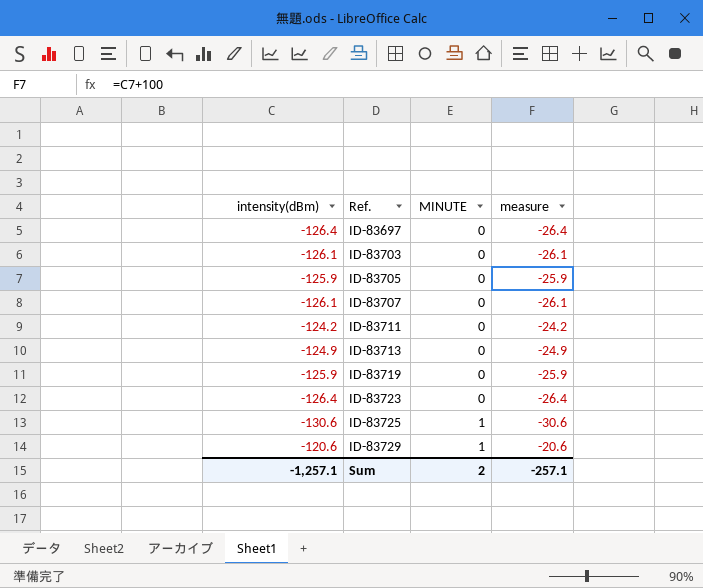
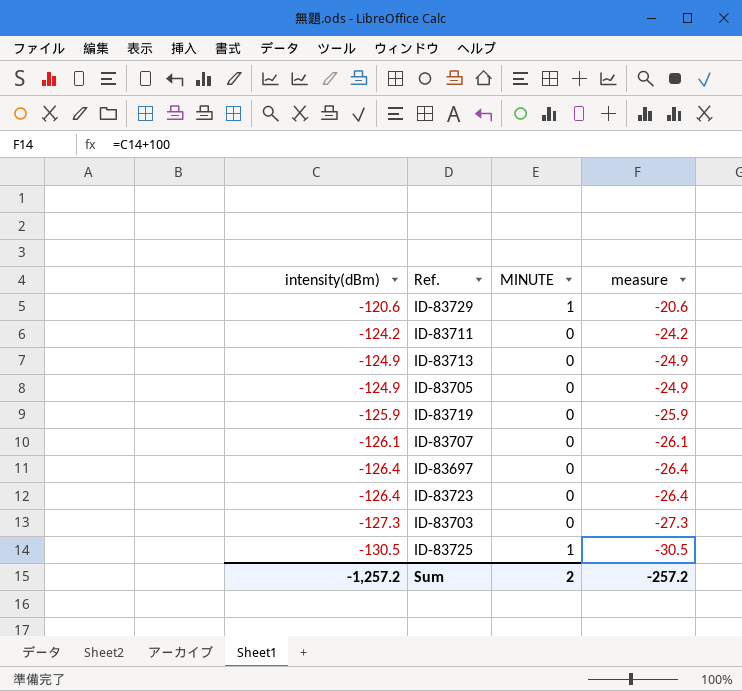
row order: Ref. ascending -> intensity(dBm) descending
ID-83705 | intensity(dBm): -125.9 -> -124.9
ID-83705 | measure: -25.9 -> -24.9
ID-83703 | intensity(dBm): -126.1 -> -127.3
ID-83703 | measure: -26.1 -> -27.3
ID-83725 | intensity(dBm): -130.6 -> -130.5
ID-83725 | measure: -30.6 -> -30.5
Sum | intensity(dBm): -1,257.1 -> -1,257.2
Sum | measure: -257.1 -> -257.2

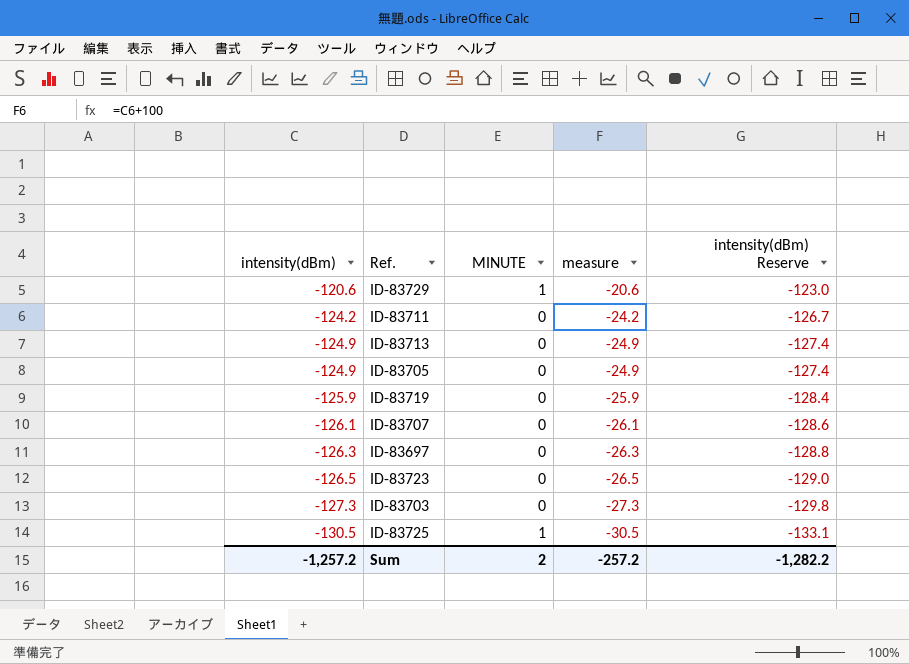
column intensity(dBm) Reserve | formula: none -> [intensity(dBm)] * 1.02
ID-83697 | intensity(dBm): -126.4 -> -126.3
ID-83697 | measure: -26.4 -> -26.3
ID-83723 | intensity(dBm): -126.4 -> -126.5
ID-83723 | measure: -26.4 -> -26.5

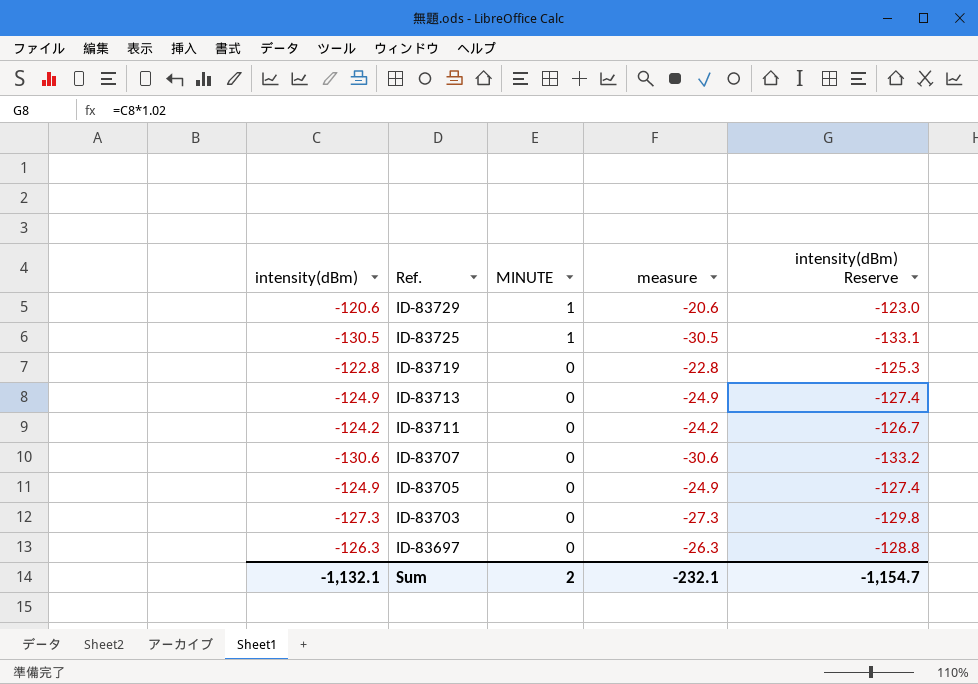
row order: intensity(dBm) descending -> Ref. descending
row ID-83723: -126.5 | 0 | -26.5 | -129.0 -> none
ID-83719 | intensity(dBm): -125.9 -> -122.8
ID-83719 | measure: -25.9 -> -22.8
ID-83719 | intensity(dBm) Reserve: -128.4 -> -125.3
ID-83707 | intensity(dBm): -126.1 -> -130.6
ID-83707 | measure: -26.1 -> -30.6
ID-83707 | intensity(dBm) Reserve: -128.6 -> -133.2
Sum | intensity(dBm): -1,257.2 -> -1,132.1
Sum | measure: -257.2 -> -232.1
Sum | intensity(dBm) Reserve: -1,282.2 -> -1,154.7

